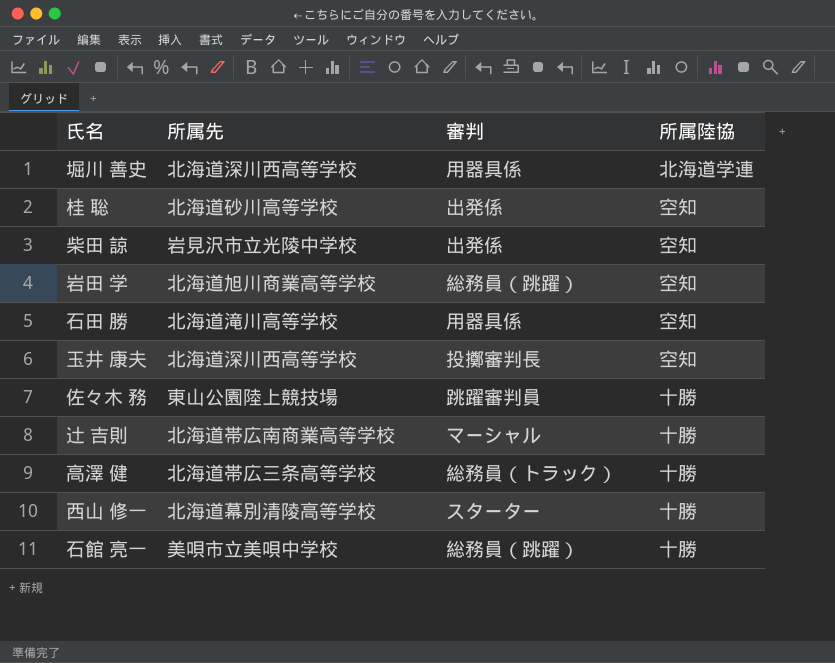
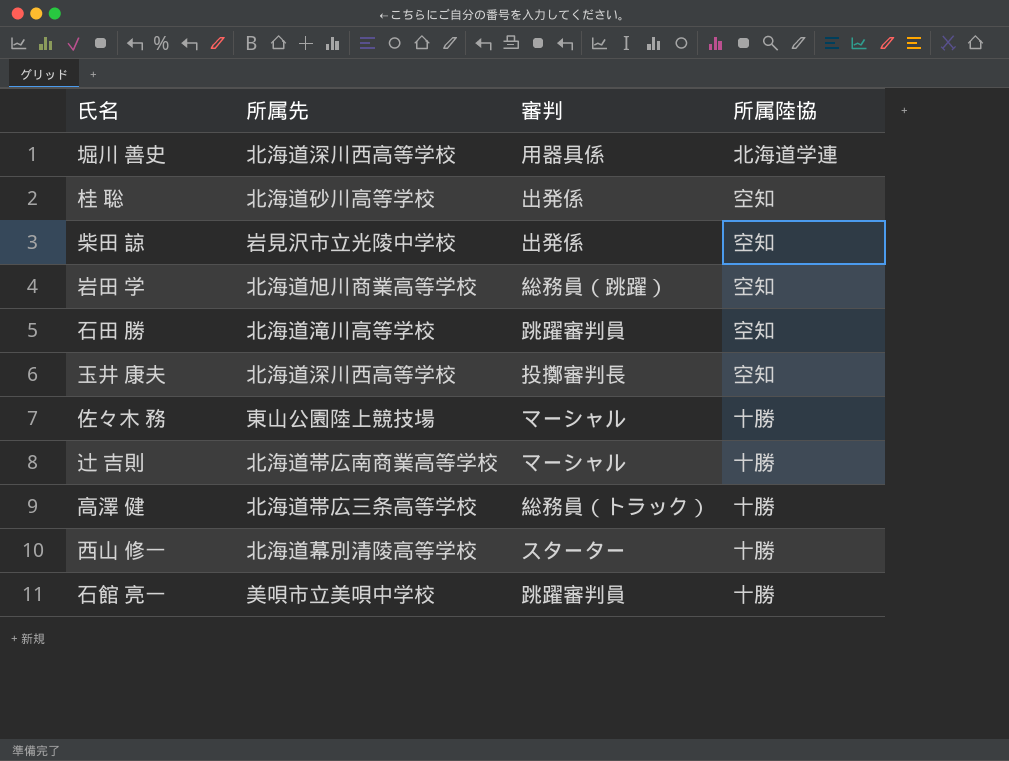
石田 勝 | 審判: 用器具係 -> 跳躍審判員
佐々木 務 | 審判: 跳躍審判員 -> マーシャル
石館 亮一 | 審判: 総務員（跳躍） -> 跳躍審判員

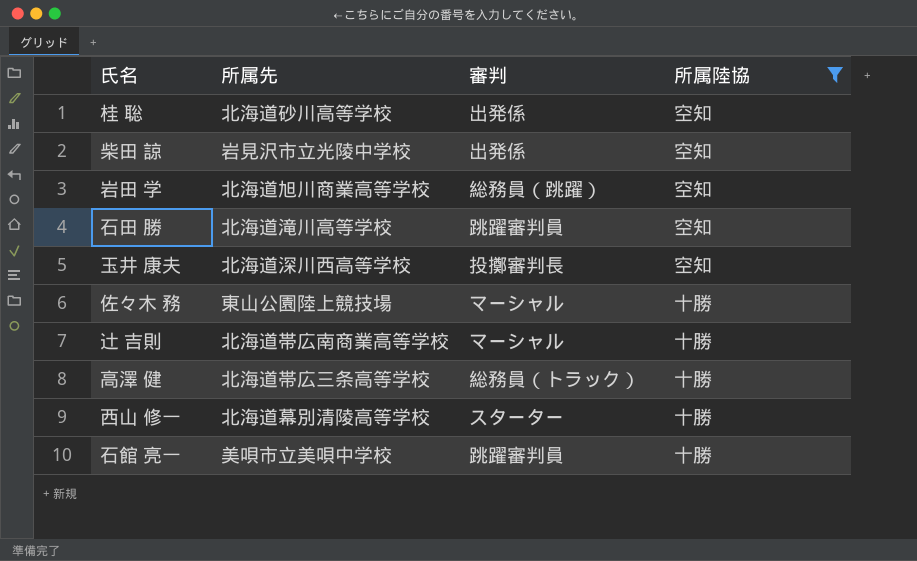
filter: none -> 所属陸協 != 北海道学連

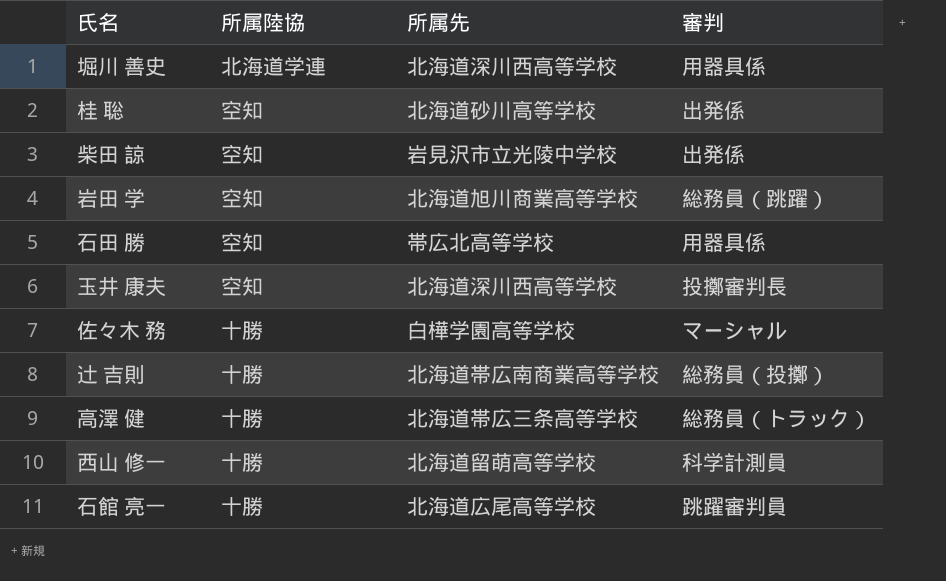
filter: 所属陸協 != 北海道学連 -> none
column 所属陸協 | position: 4 -> 2
石田 勝 | 所属先: 北海道滝川高等学校 -> 帯広北高等学校
石田 勝 | 審判: 跳躍審判員 -> 用器具係
佐々木 務 | 所属先: 東山公園陸上競技場 -> 白樺学園高等学校
辻 吉則 | 審判: マーシャル -> 総務員（投擲）
西山 修一 | 所属先: 北海道幕別清陵高等学校 -> 北海道留萌高等学校
西山 修一 | 審判: スターター -> 科学計測員
石館 亮一 | 所属先: 美唄市立美唄中学校 -> 北海道広尾高等学校

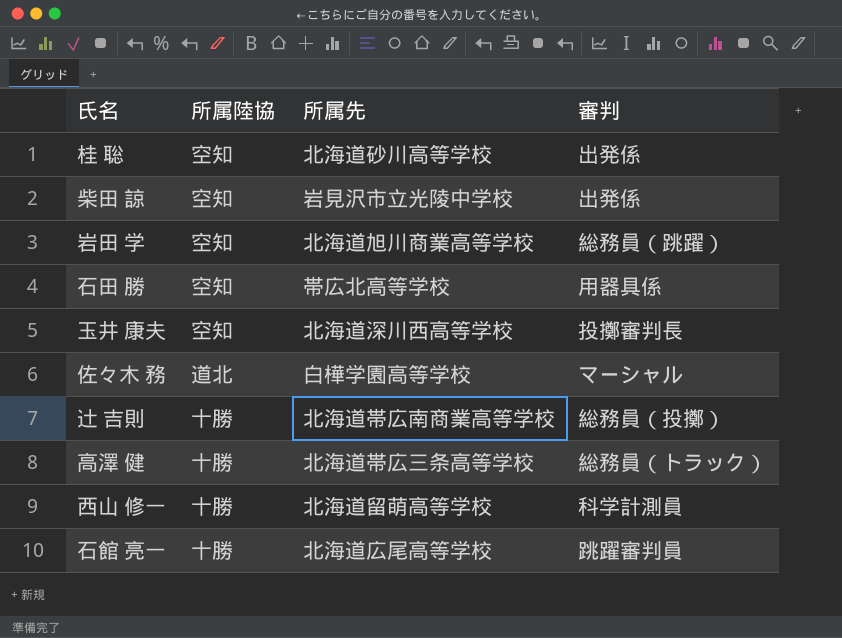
row 堀川 善史: 北海道学連 | 北海道深川西高等学校 | 用器具係 -> none
佐々木 務 | 所属陸協: 十勝 -> 道北

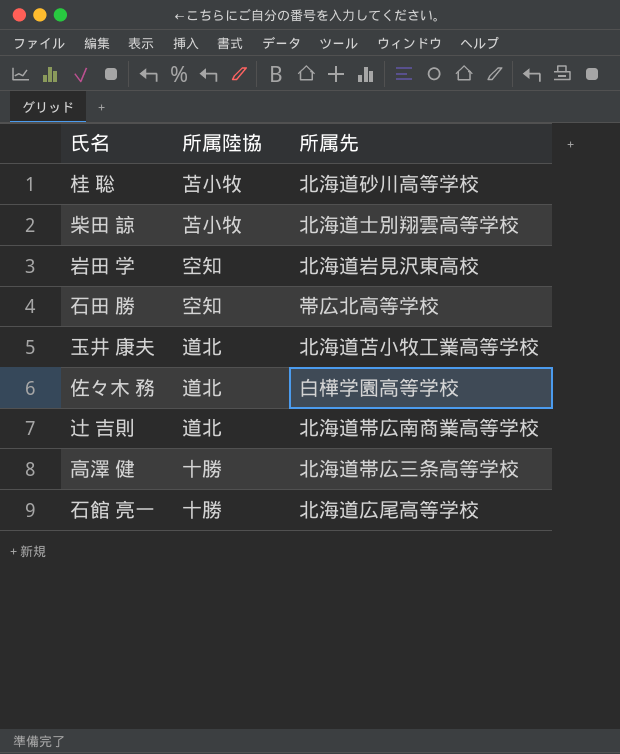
column 審判 | position: 4 -> none
row 西山 修一: 十勝 | 北海道留萌高等学校 | 科学計測員 -> none
桂 聡 | 所属陸協: 空知 -> 苫小牧
柴田 諒 | 所属陸協: 空知 -> 苫小牧
柴田 諒 | 所属先: 岩見沢市立光陵中学校 -> 北海道士別翔雲高等学校
岩田 学 | 所属先: 北海道旭川商業高等学校 -> 北海道岩見沢東高校
玉井 康夫 | 所属陸協: 空知 -> 道北
玉井 康夫 | 所属先: 北海道深川西高等学校 -> 北海道苫小牧工業高等学校
辻 吉則 | 所属陸協: 十勝 -> 道北

